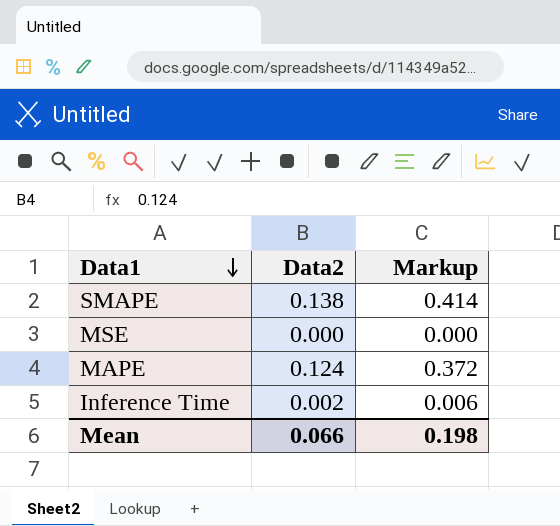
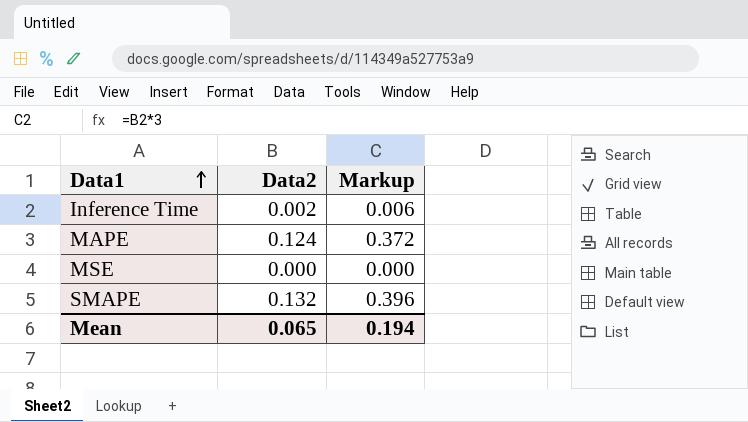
row order: Data1 descending -> Data1 ascending
SMAPE | Data2: 0.138 -> 0.132
SMAPE | Markup: 0.414 -> 0.396
Mean | Data2: 0.066 -> 0.065
Mean | Markup: 0.198 -> 0.194

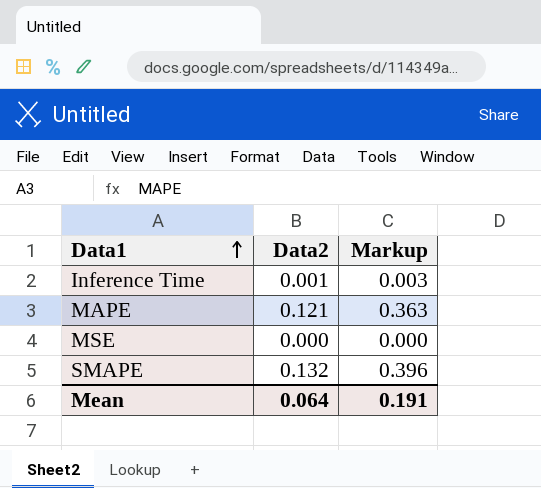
Inference Time | Data2: 0.002 -> 0.001
Inference Time | Markup: 0.006 -> 0.003
MAPE | Data2: 0.124 -> 0.121
MAPE | Markup: 0.372 -> 0.363
Mean | Data2: 0.065 -> 0.064
Mean | Markup: 0.194 -> 0.191

